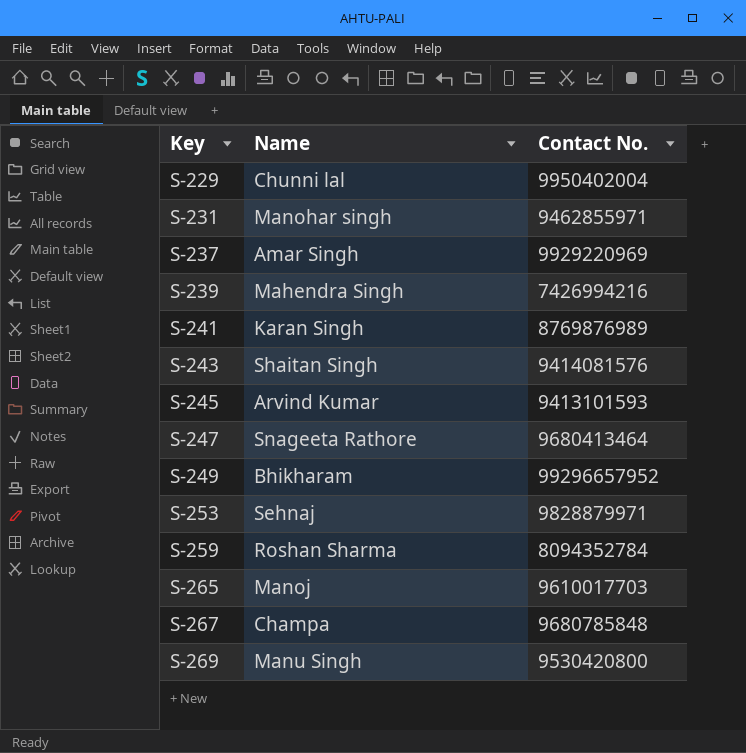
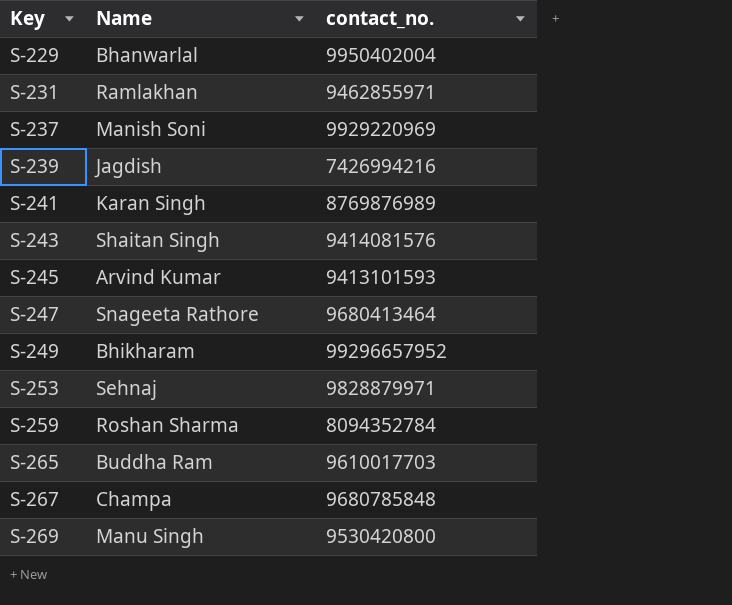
column name: Contact No. -> contact_no.
S-229 | Name: Chunni lal -> Bhanwarlal
S-231 | Name: Manohar singh -> Ramlakhan
S-237 | Name: Amar Singh -> Manish Soni
S-239 | Name: Mahendra Singh -> Jagdish
S-265 | Name: Manoj -> Buddha Ram

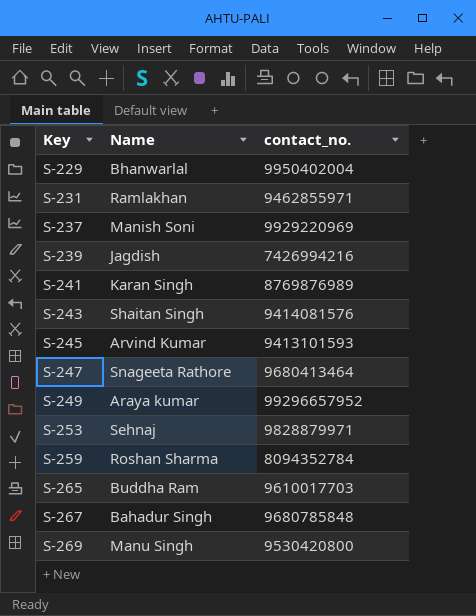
S-249 | Name: Bhikharam -> Araya kumar
S-267 | Name: Champa -> Bahadur Singh

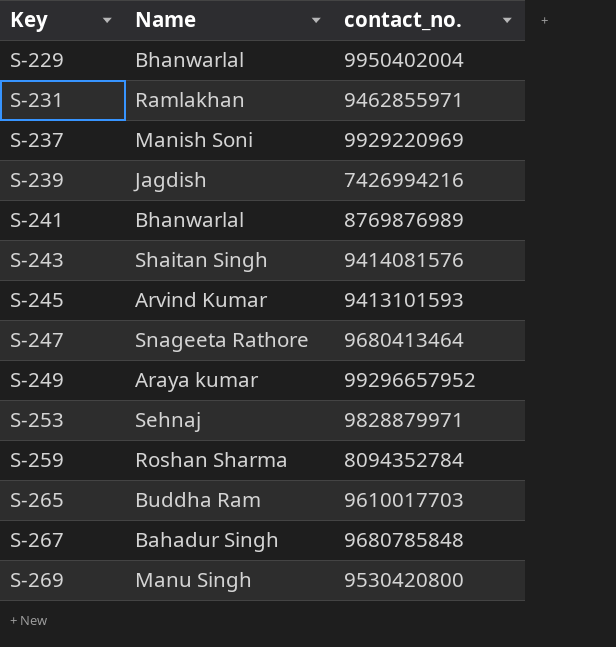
S-241 | Name: Karan Singh -> Bhanwarlal

